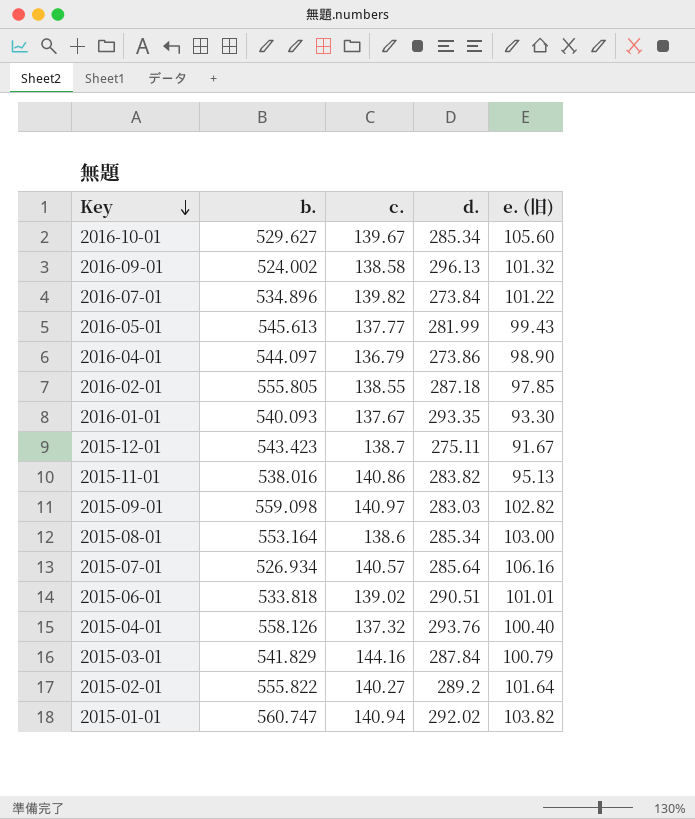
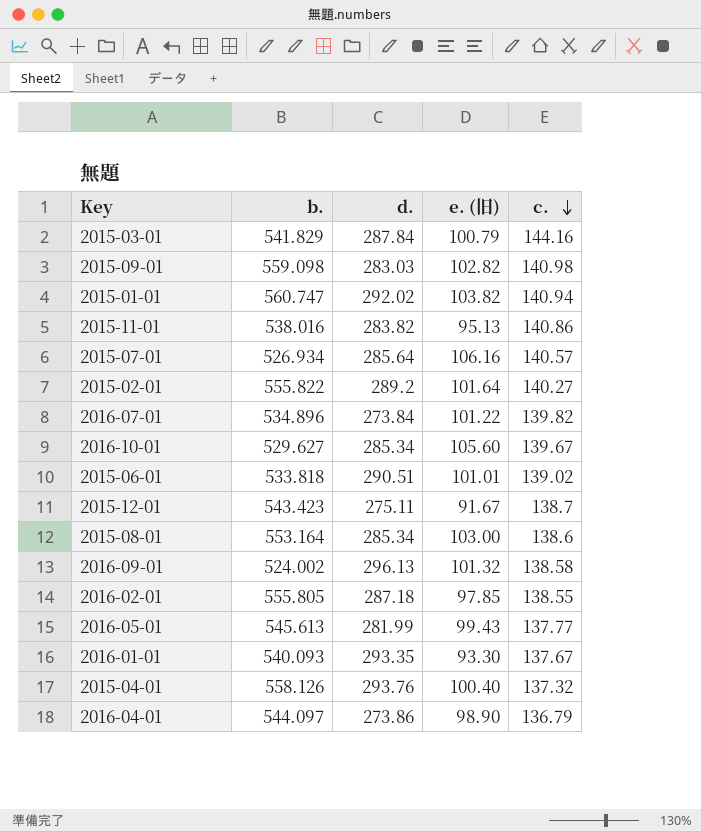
row order: Key descending -> c. descending
column c. | position: 3 -> 5
2015-09-01 | c.: 140.97 -> 140.98

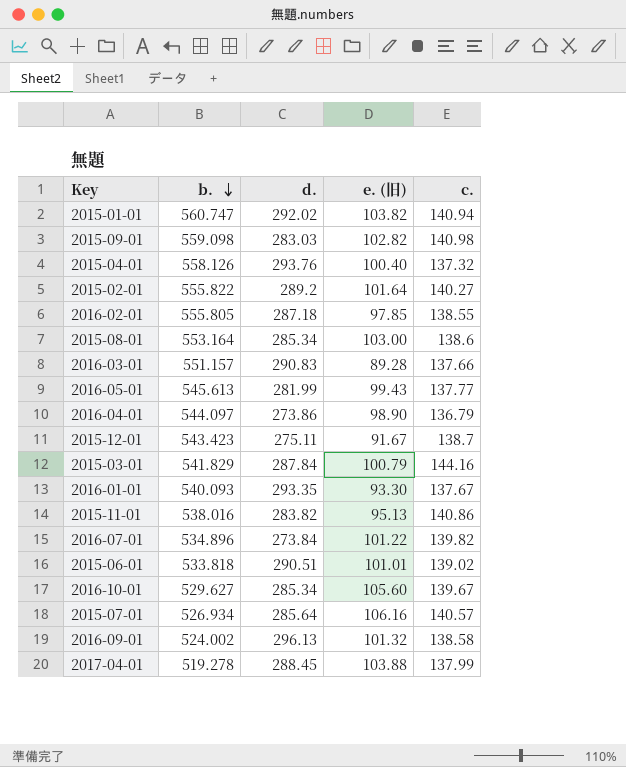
row order: c. descending -> b. descending
row 2016-03-01: none -> 551.157 | 290.83 | 89.28 | 137.66
row 2017-04-01: none -> 519.278 | 288.45 | 103.88 | 137.99

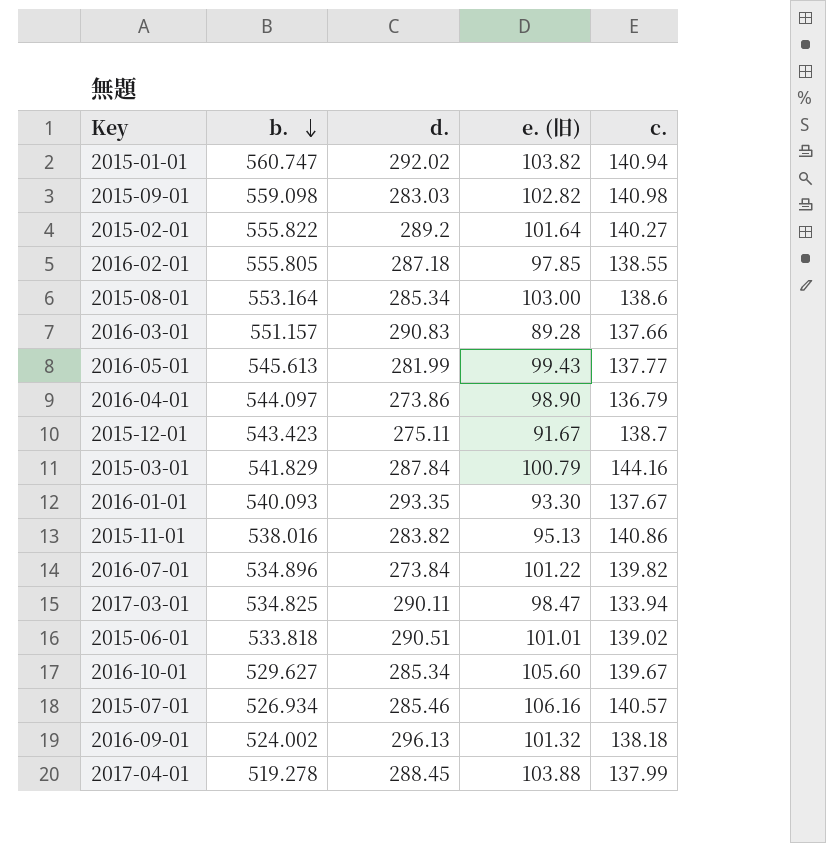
row 2015-04-01: 558.126 | 293.76 | 100.40 | 137.32 -> none
row 2017-03-01: none -> 534.825 | 290.11 | 98.47 | 133.94
2015-07-01 | d.: 285.64 -> 285.46
2016-09-01 | c.: 138.58 -> 138.18

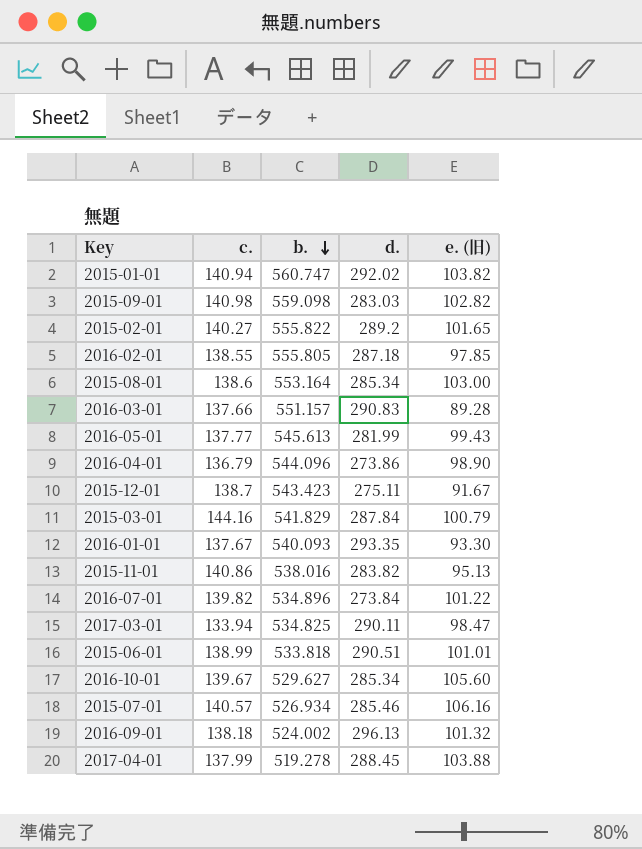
column c. | position: 5 -> 2
2015-02-01 | e. (旧): 101.64 -> 101.65
2016-04-01 | b.: 544.097 -> 544.096
2015-06-01 | c.: 139.02 -> 138.99

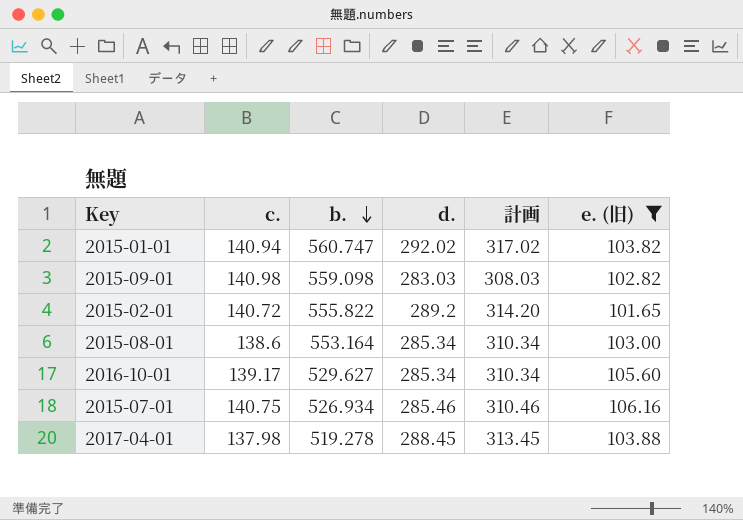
filter: none -> e. (旧) >= 101.65
column 計画 | formula: none -> [d.] + 25
2015-02-01 | c.: 140.27 -> 140.72
2016-10-01 | c.: 139.67 -> 139.17
2015-07-01 | c.: 140.57 -> 140.75
2017-04-01 | c.: 137.99 -> 137.98

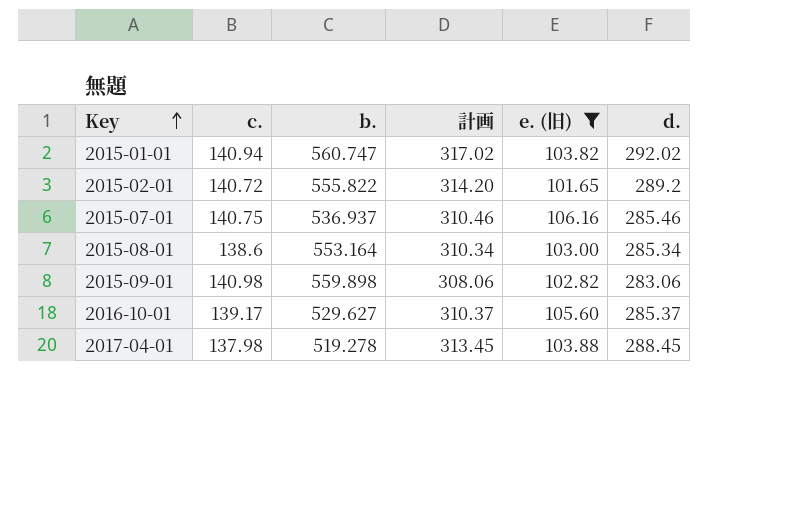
row order: b. descending -> Key ascending
column d. | position: 4 -> 6
2015-07-01 | b.: 526.934 -> 536.937
2015-09-01 | b.: 559.098 -> 559.898
2015-09-01 | 計画: 308.03 -> 308.06
2015-09-01 | d.: 283.03 -> 283.06
2016-10-01 | 計画: 310.34 -> 310.37
2016-10-01 | d.: 285.34 -> 285.37

